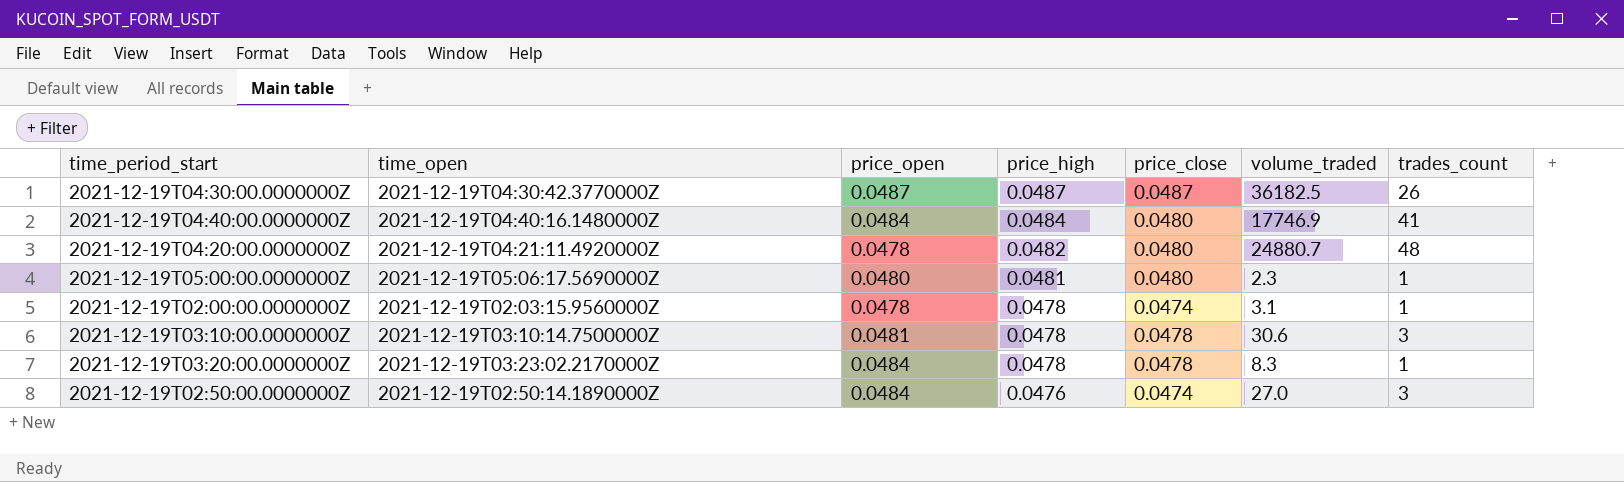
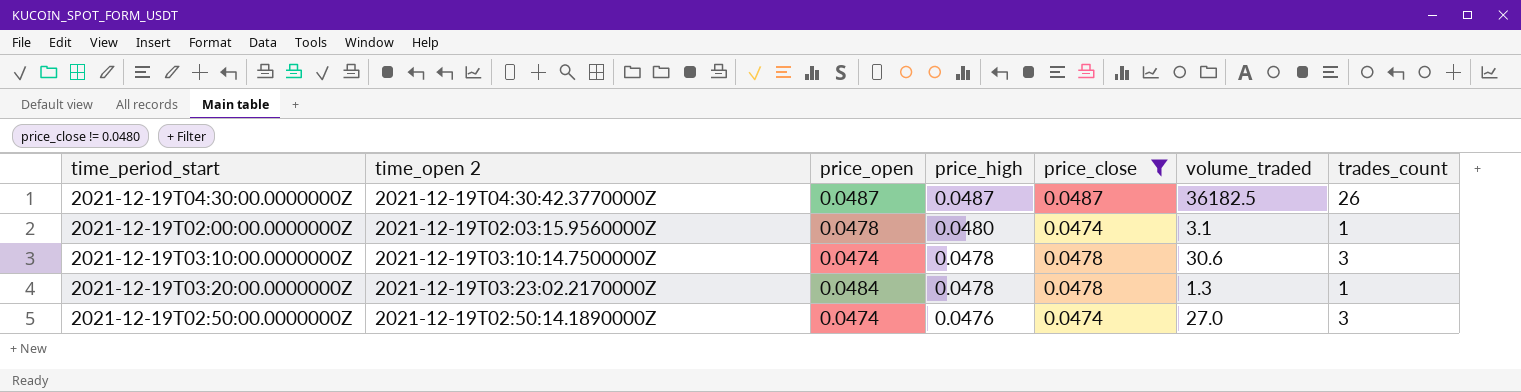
filter: none -> price_close != 0.0480
column name: time_open -> time_open 2
2021-12-19T02:00:00.0000000Z | price_high: 0.0478 -> 0.0480
2021-12-19T03:10:00.0000000Z | price_open: 0.0481 -> 0.0474
2021-12-19T03:20:00.0000000Z | volume_traded: 8.3 -> 1.3
2021-12-19T02:50:00.0000000Z | price_open: 0.0484 -> 0.0474

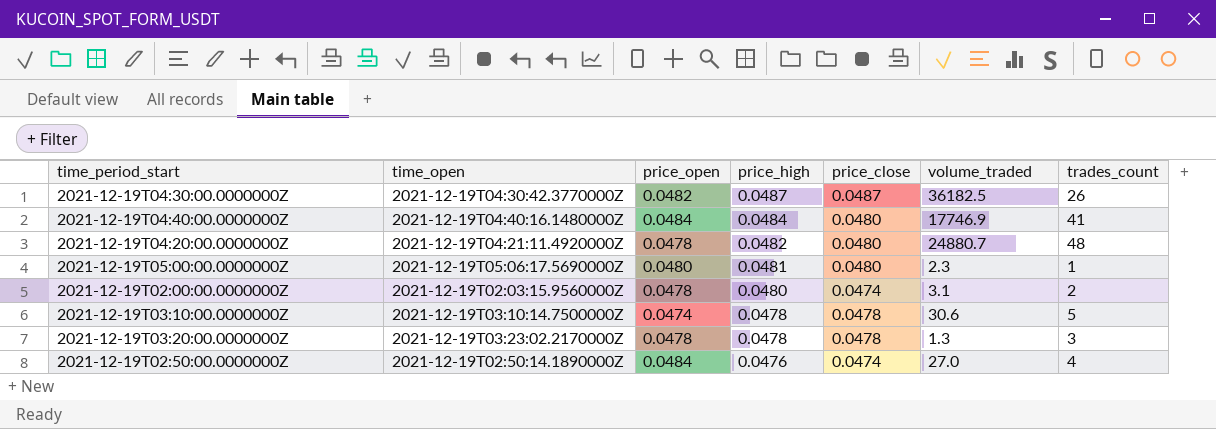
filter: price_close != 0.0480 -> none
column name: time_open 2 -> time_open
2021-12-19T04:30:00.0000000Z | price_open: 0.0487 -> 0.0482
2021-12-19T02:00:00.0000000Z | trades_count: 1 -> 2
2021-12-19T03:10:00.0000000Z | trades_count: 3 -> 5
2021-12-19T03:20:00.0000000Z | price_open: 0.0484 -> 0.0478
2021-12-19T03:20:00.0000000Z | trades_count: 1 -> 3
2021-12-19T02:50:00.0000000Z | price_open: 0.0474 -> 0.0484
2021-12-19T02:50:00.0000000Z | trades_count: 3 -> 4

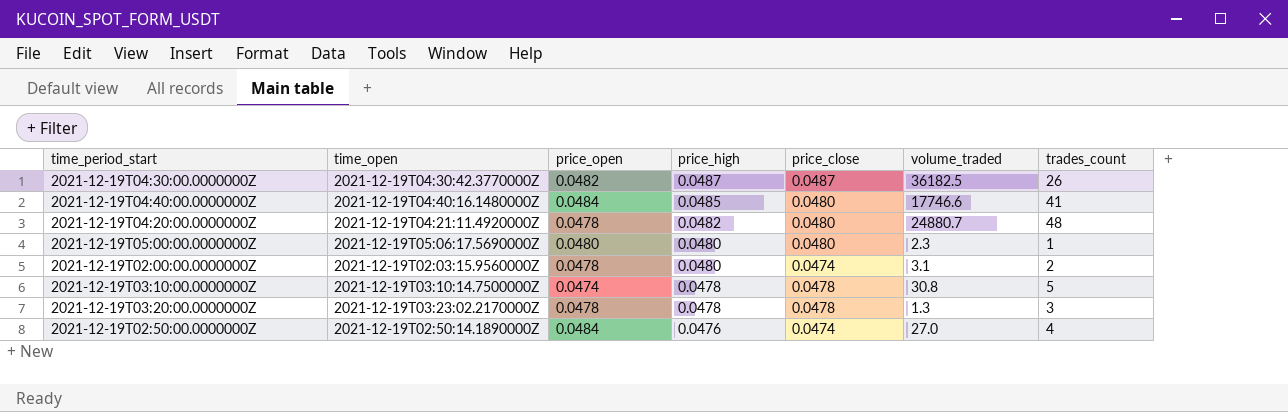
2021-12-19T04:40:00.0000000Z | price_high: 0.0484 -> 0.0485
2021-12-19T04:40:00.0000000Z | volume_traded: 17746.9 -> 17746.6
2021-12-19T05:00:00.0000000Z | price_high: 0.0481 -> 0.0480
2021-12-19T03:10:00.0000000Z | volume_traded: 30.6 -> 30.8

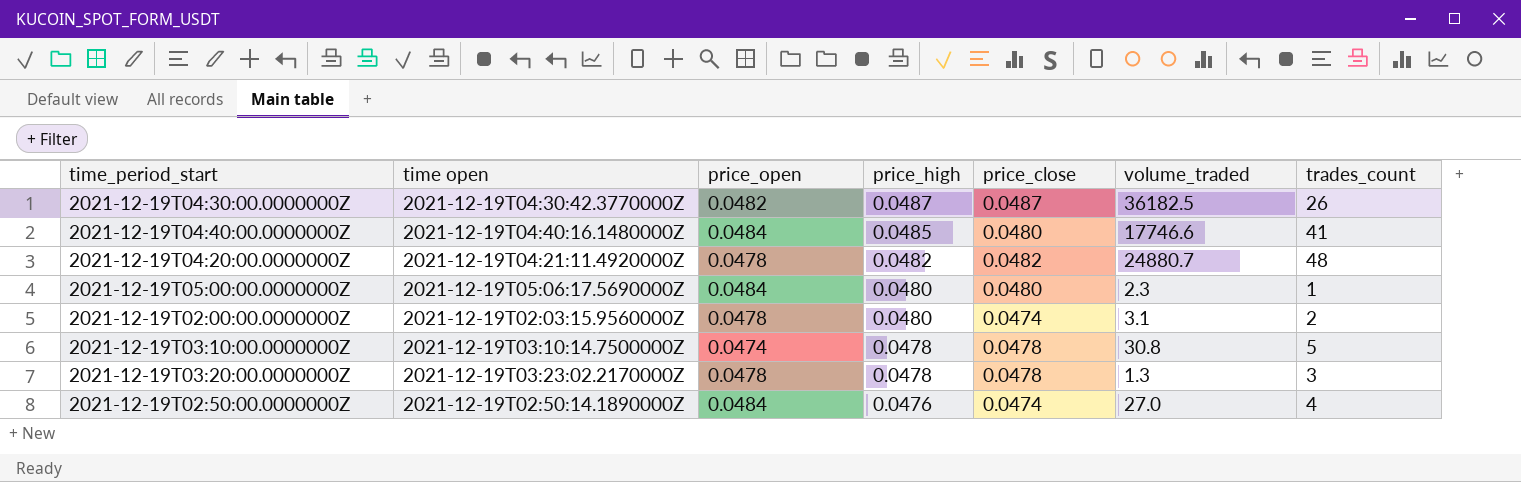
column name: time_open -> time open
2021-12-19T04:20:00.0000000Z | price_close: 0.0480 -> 0.0482
2021-12-19T05:00:00.0000000Z | price_open: 0.0480 -> 0.0484

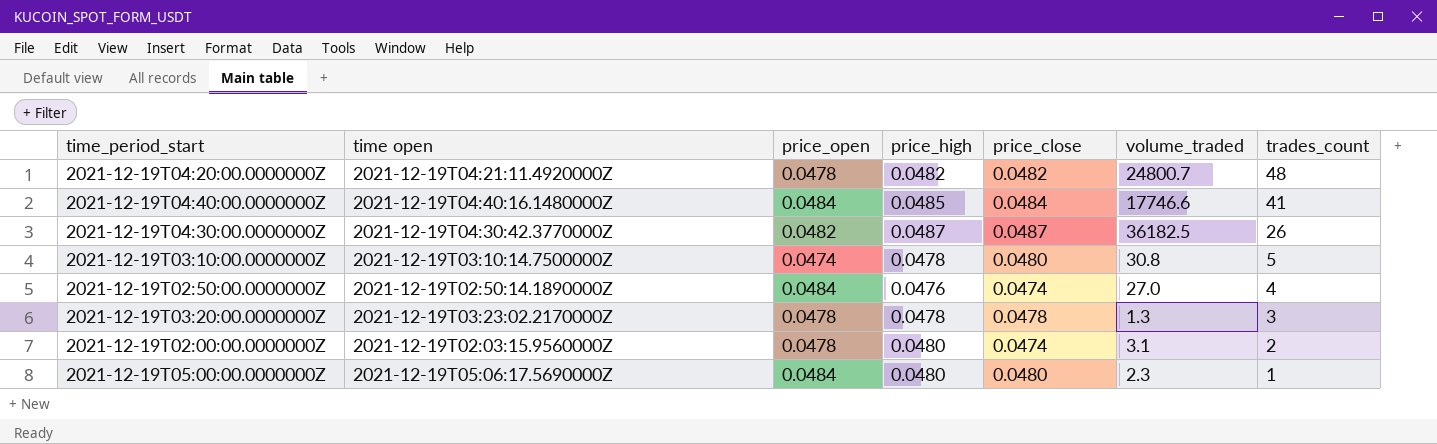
row order: price_high descending -> trades_count descending
2021-12-19T04:20:00.0000000Z | volume_traded: 24880.7 -> 24800.7
2021-12-19T04:40:00.0000000Z | price_close: 0.0480 -> 0.0484
2021-12-19T03:10:00.0000000Z | price_close: 0.0478 -> 0.0480

